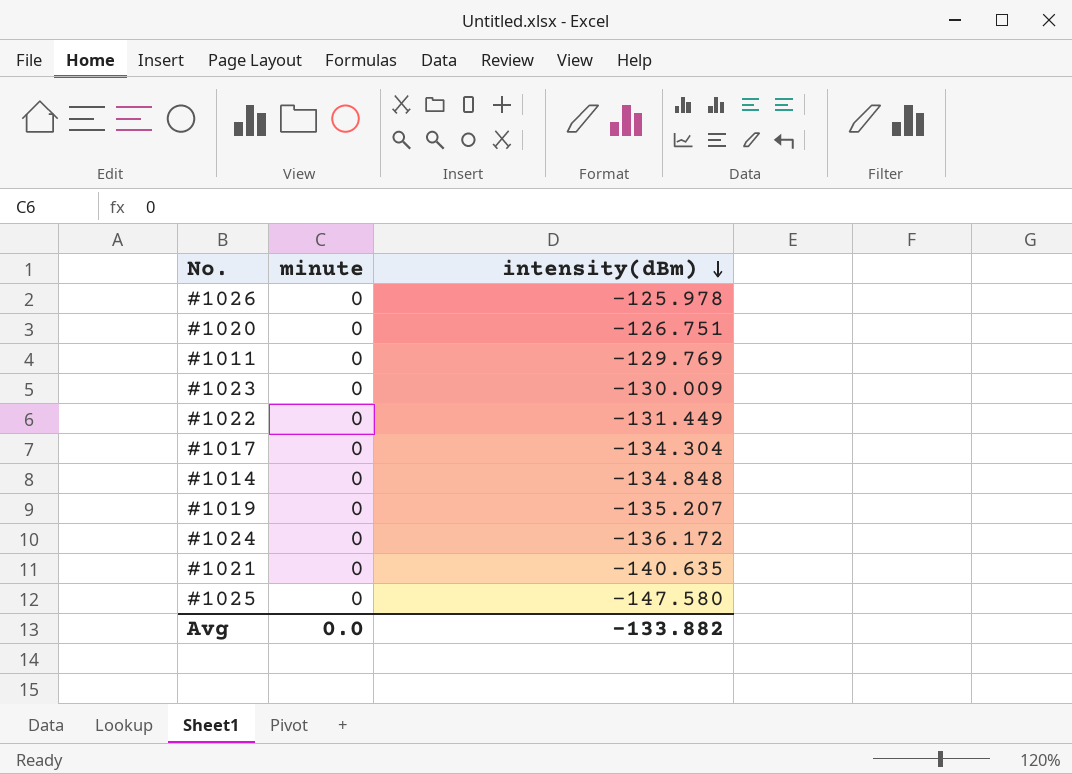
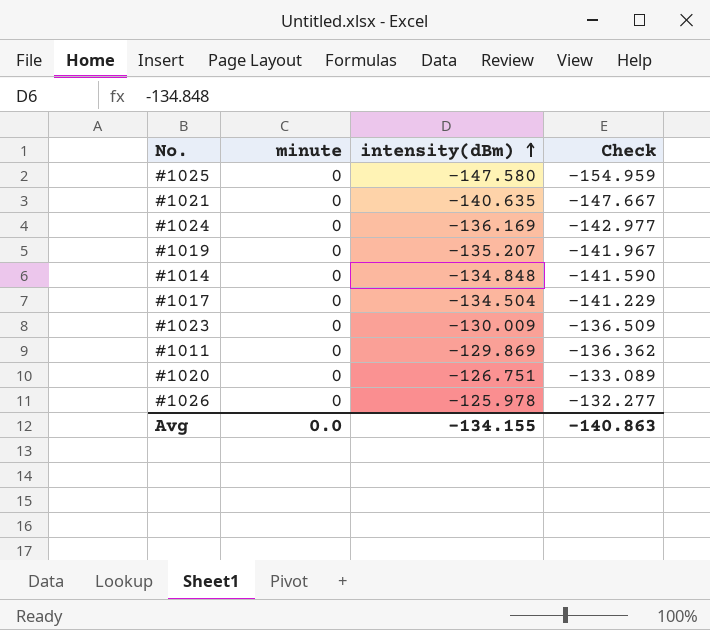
row order: intensity(dBm) descending -> intensity(dBm) ascending
column Check | formula: none -> [intensity(dBm)] * 1.05
row #1022: 0 | -131.449 -> none
#1024 | intensity(dBm): -136.172 -> -136.169
#1017 | intensity(dBm): -134.304 -> -134.504
#1011 | intensity(dBm): -129.769 -> -129.869
Avg | intensity(dBm): -133.882 -> -134.155

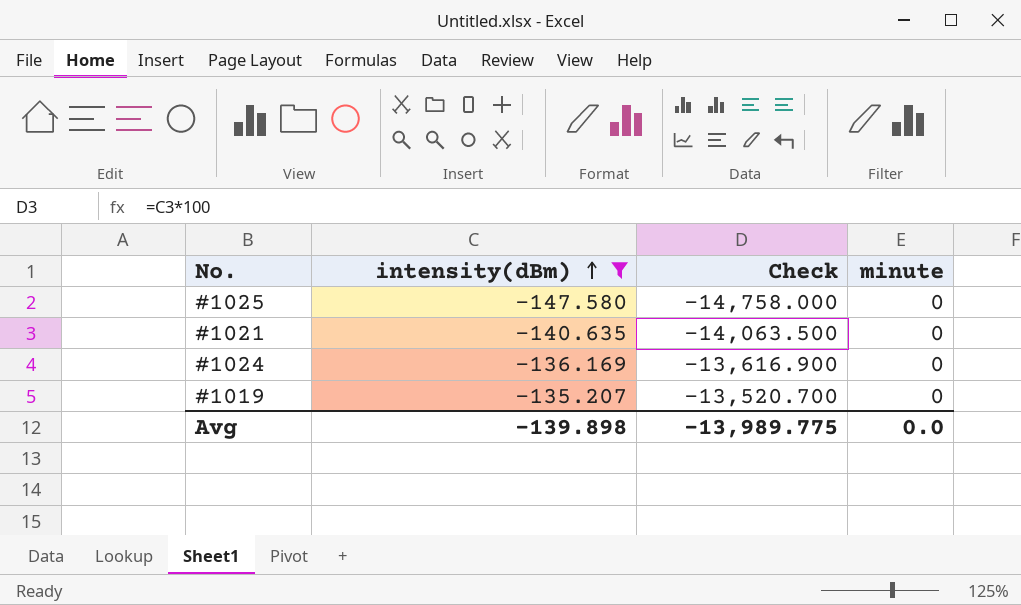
filter: none -> intensity(dBm) <= -135.207
column Check | formula: [intensity(dBm)] * 1.05 -> [intensity(dBm)] * 100
column minute | position: 2 -> 4
Avg | intensity(dBm): -134.155 -> -139.898
Avg | Check: -140.863 -> -13,989.775

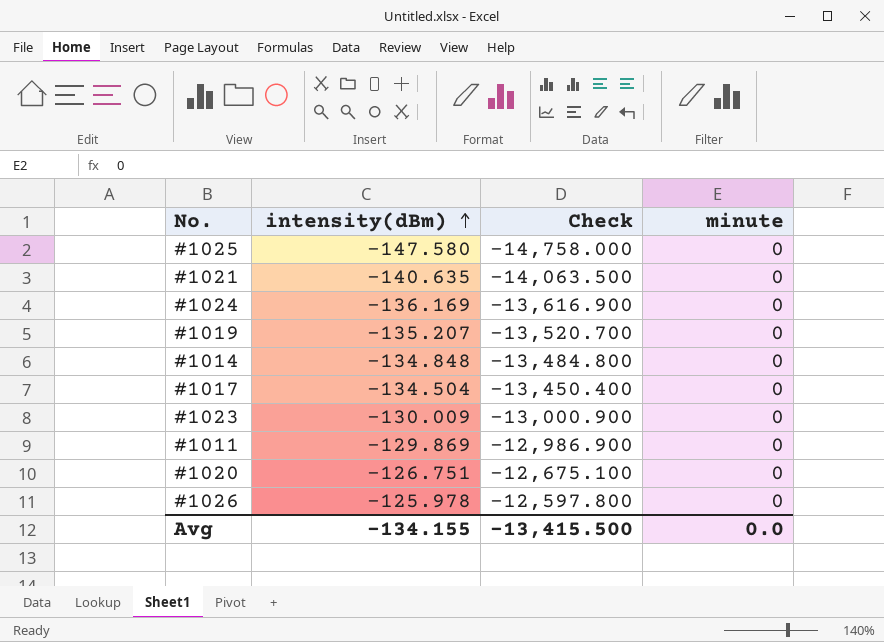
filter: intensity(dBm) <= -135.207 -> none
Avg | intensity(dBm): -139.898 -> -134.155
Avg | Check: -13,989.775 -> -13,415.500

